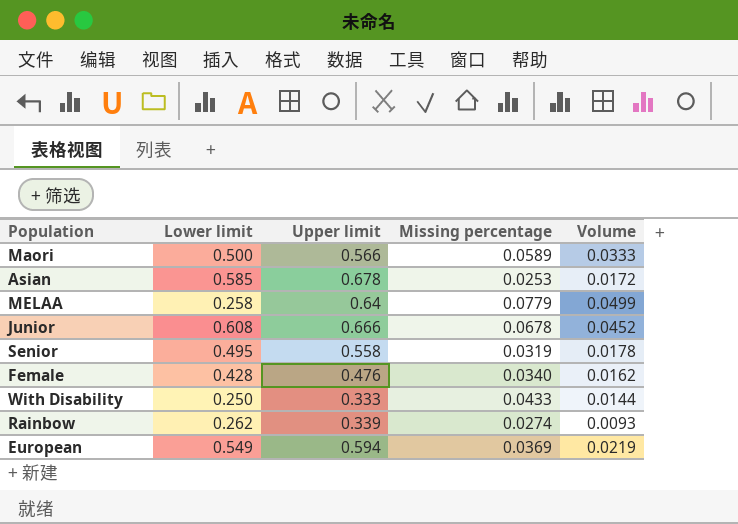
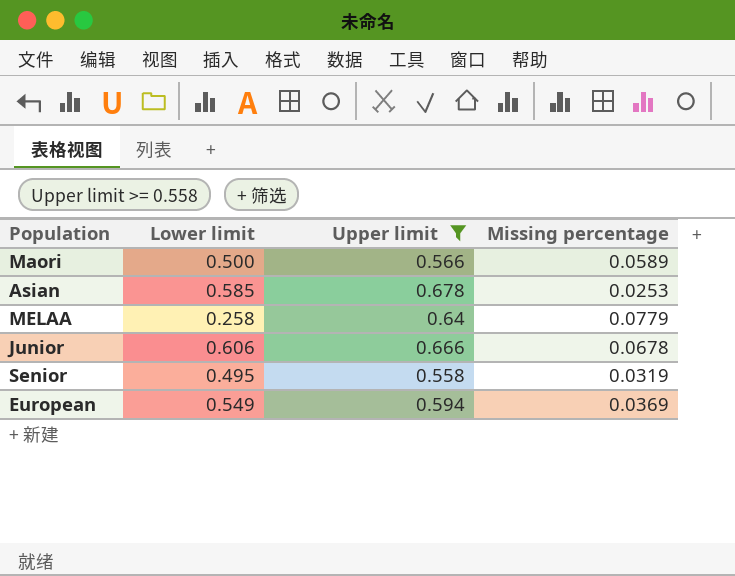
filter: none -> Upper limit >= 0.558
column Volume | formula: [Upper limit] * [Missing percentage] -> none
Junior | Lower limit: 0.608 -> 0.606

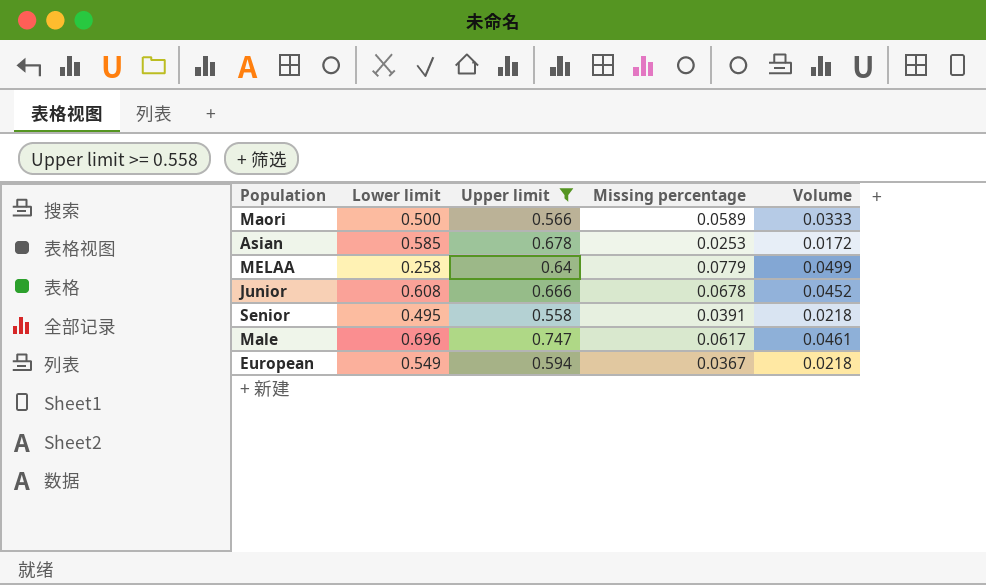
column Volume | formula: none -> [Upper limit] * [Missing percentage]
Junior | Lower limit: 0.606 -> 0.608
Senior | Missing percentage: 0.0319 -> 0.0391
row Male: none -> 0.696 | 0.747 | 0.0617 | 0.0461
European | Missing percentage: 0.0369 -> 0.0367

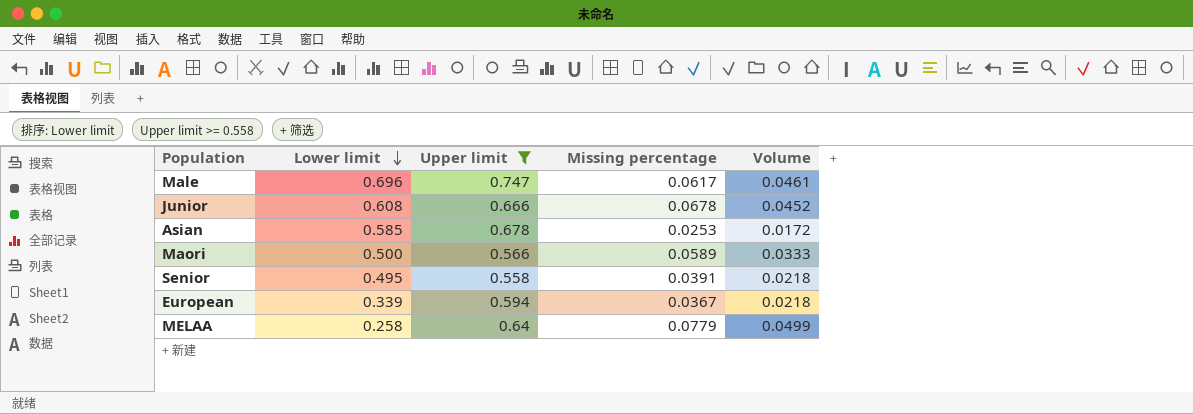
row order: none -> Lower limit descending
European | Lower limit: 0.549 -> 0.339

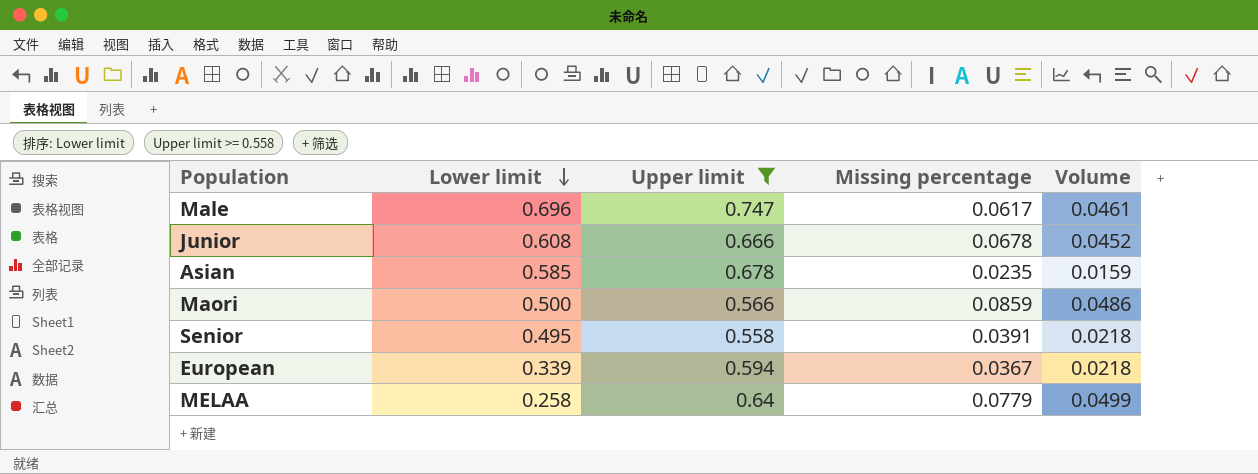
Asian | Missing percentage: 0.0253 -> 0.0235
Asian | Volume: 0.0172 -> 0.0159
Maori | Missing percentage: 0.0589 -> 0.0859
Maori | Volume: 0.0333 -> 0.0486

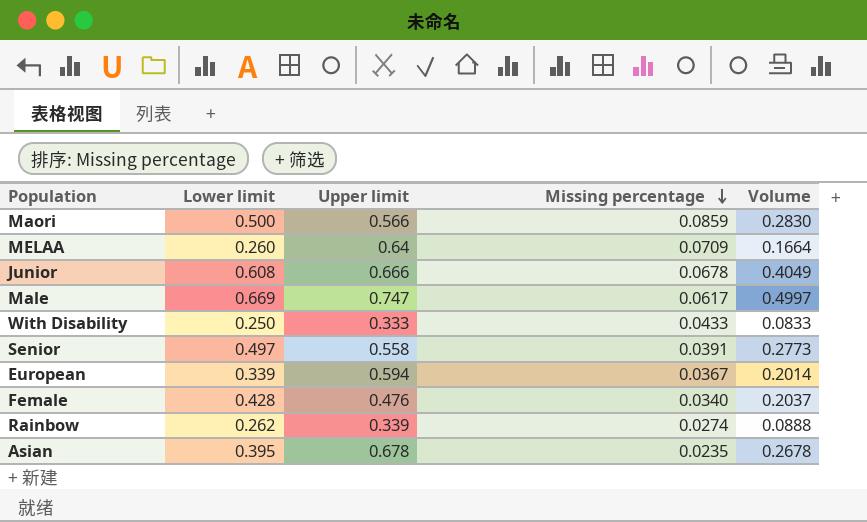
filter: Upper limit >= 0.558 -> none
row order: Lower limit descending -> Missing percentage descending
column Volume | formula: [Upper limit] * [Missing percentage] -> [Lower limit] * [Upper limit]
MELAA | Lower limit: 0.258 -> 0.260
MELAA | Missing percentage: 0.0779 -> 0.0709
Male | Lower limit: 0.696 -> 0.669
Senior | Lower limit: 0.495 -> 0.497
Asian | Lower limit: 0.585 -> 0.395

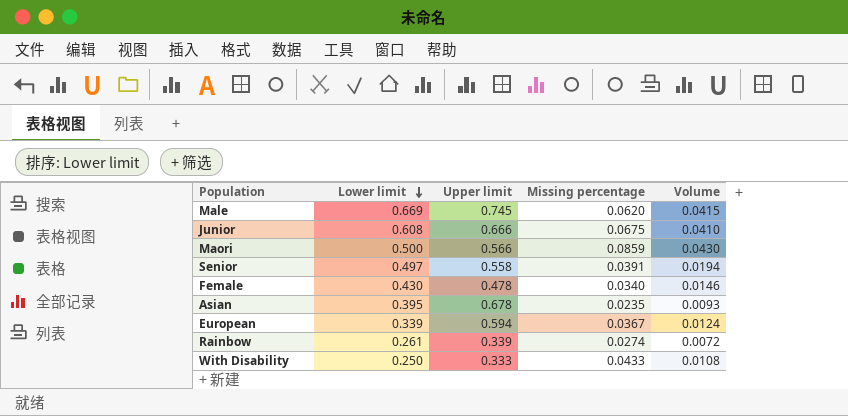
row order: Missing percentage descending -> Lower limit descending
column Volume | formula: [Lower limit] * [Upper limit] -> [Lower limit] * [Missing percentage]
row MELAA: 0.260 | 0.64 | 0.0709 | 0.1664 -> none
Male | Upper limit: 0.747 -> 0.745
Male | Missing percentage: 0.0617 -> 0.0620
Junior | Missing percentage: 0.0678 -> 0.0675
Female | Lower limit: 0.428 -> 0.430
Female | Upper limit: 0.476 -> 0.478
Rainbow | Lower limit: 0.262 -> 0.261

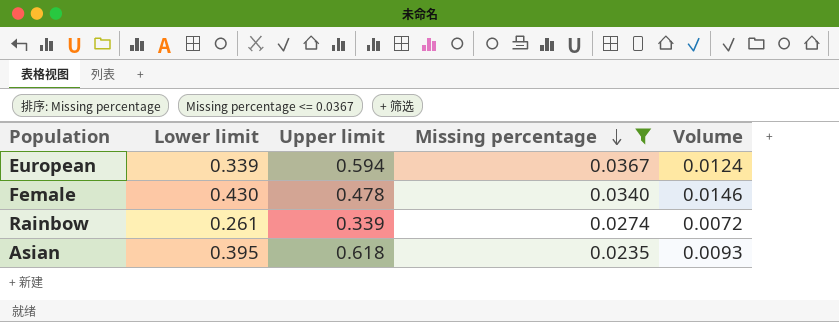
filter: none -> Missing percentage <= 0.0367
row order: Lower limit descending -> Missing percentage descending
Asian | Upper limit: 0.678 -> 0.618

